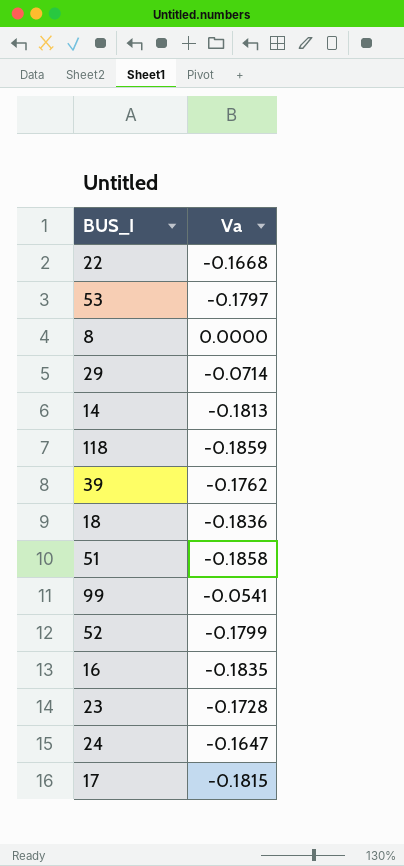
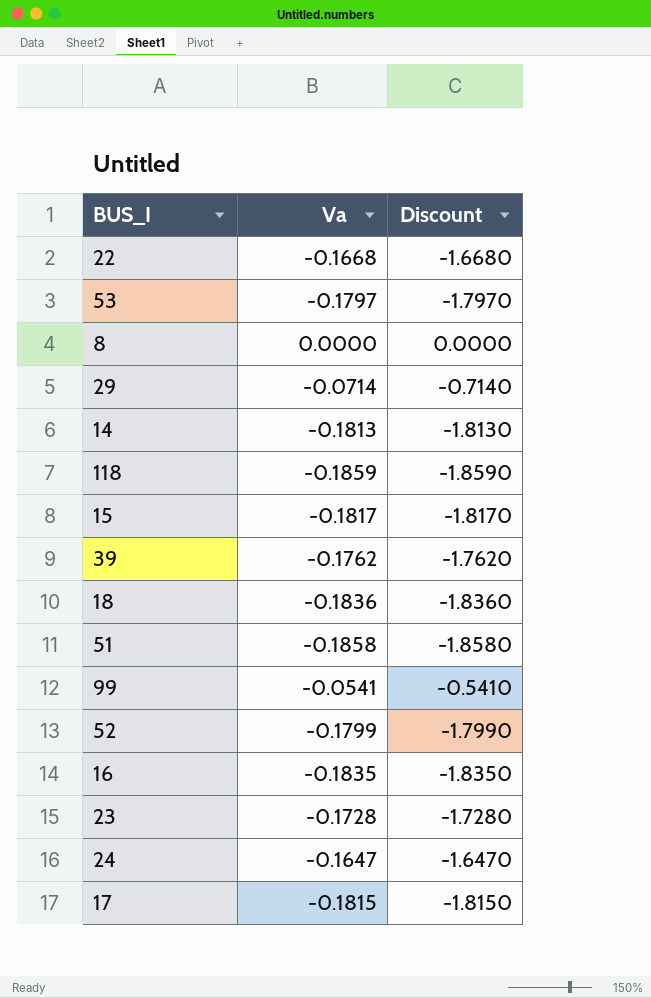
column Discount | formula: none -> [Va] * 10
row 15: none -> -0.1817 | -1.8170

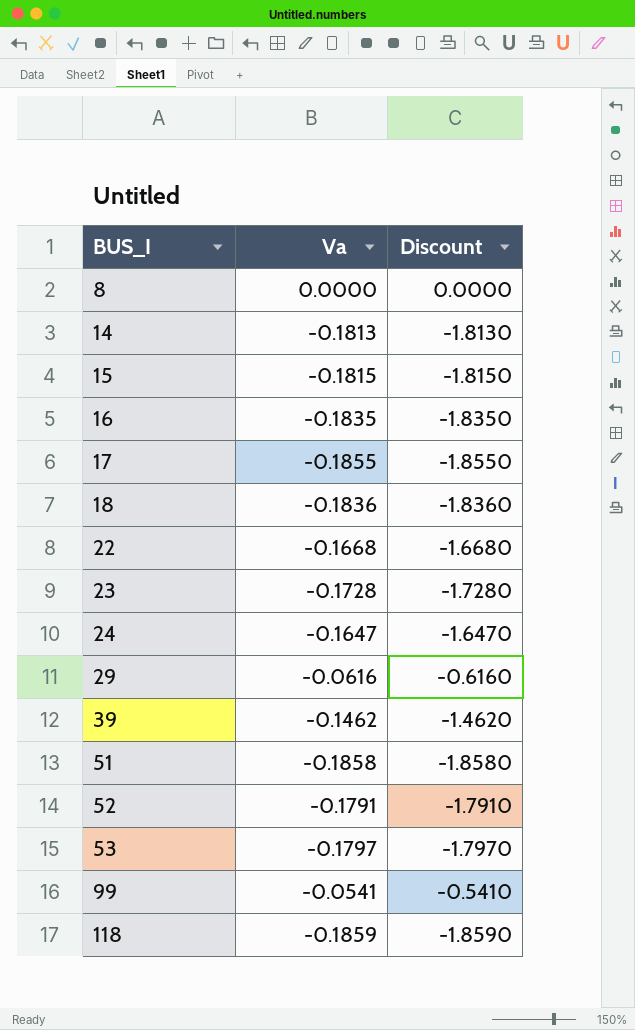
row order: none -> BUS_I ascending
15 | Va: -0.1817 -> -0.1815
15 | Discount: -1.8170 -> -1.8150
17 | Va: -0.1815 -> -0.1855
17 | Discount: -1.8150 -> -1.8550
29 | Va: -0.0714 -> -0.0616
29 | Discount: -0.7140 -> -0.6160
39 | Va: -0.1762 -> -0.1462
39 | Discount: -1.7620 -> -1.4620
52 | Va: -0.1799 -> -0.1791
52 | Discount: -1.7990 -> -1.7910

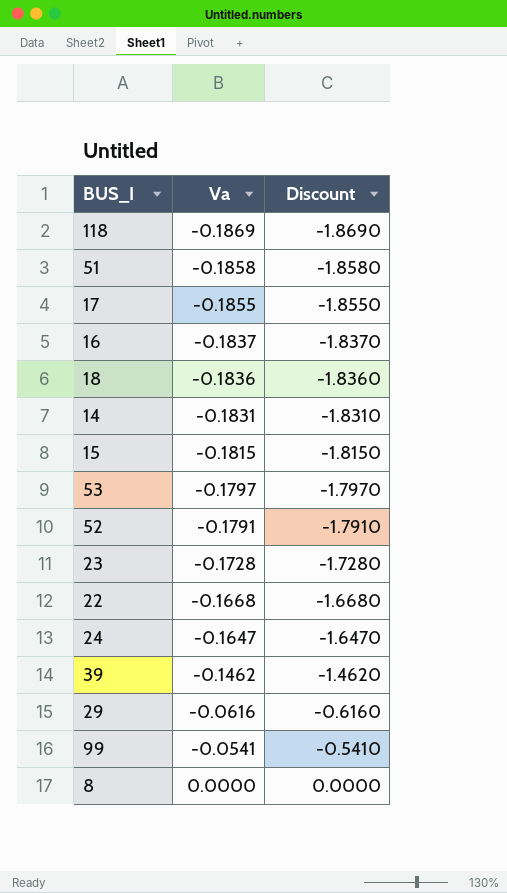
row order: BUS_I ascending -> Va ascending
118 | Va: -0.1859 -> -0.1869
118 | Discount: -1.8590 -> -1.8690
16 | Va: -0.1835 -> -0.1837
16 | Discount: -1.8350 -> -1.8370
14 | Va: -0.1813 -> -0.1831
14 | Discount: -1.8130 -> -1.8310

